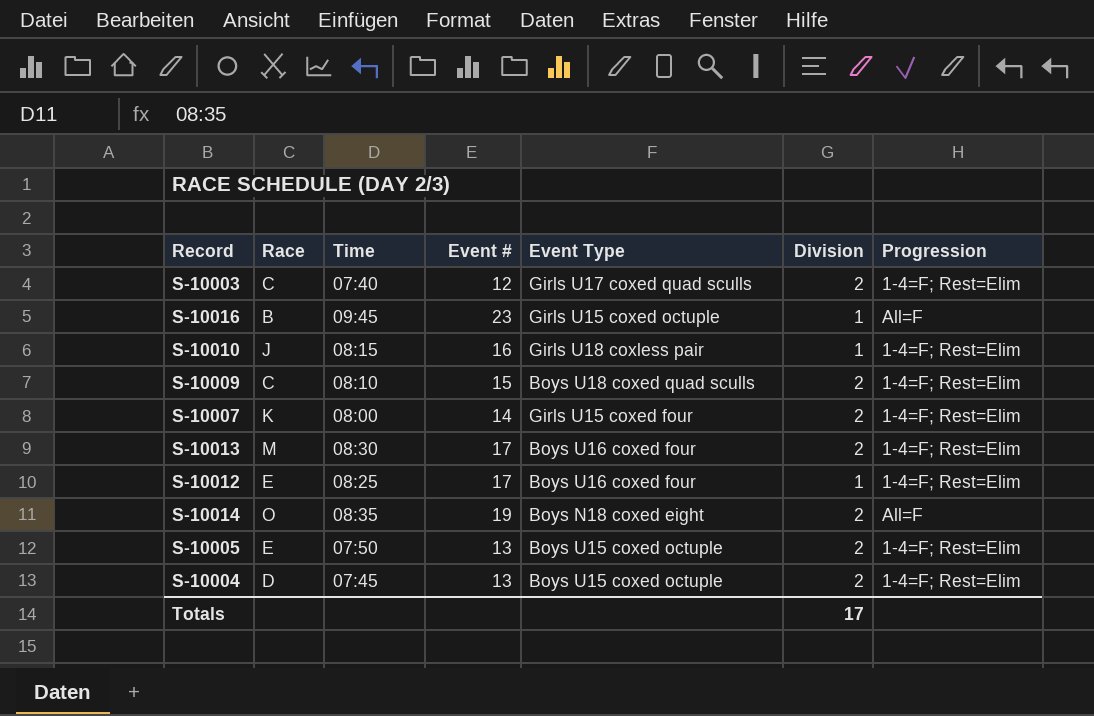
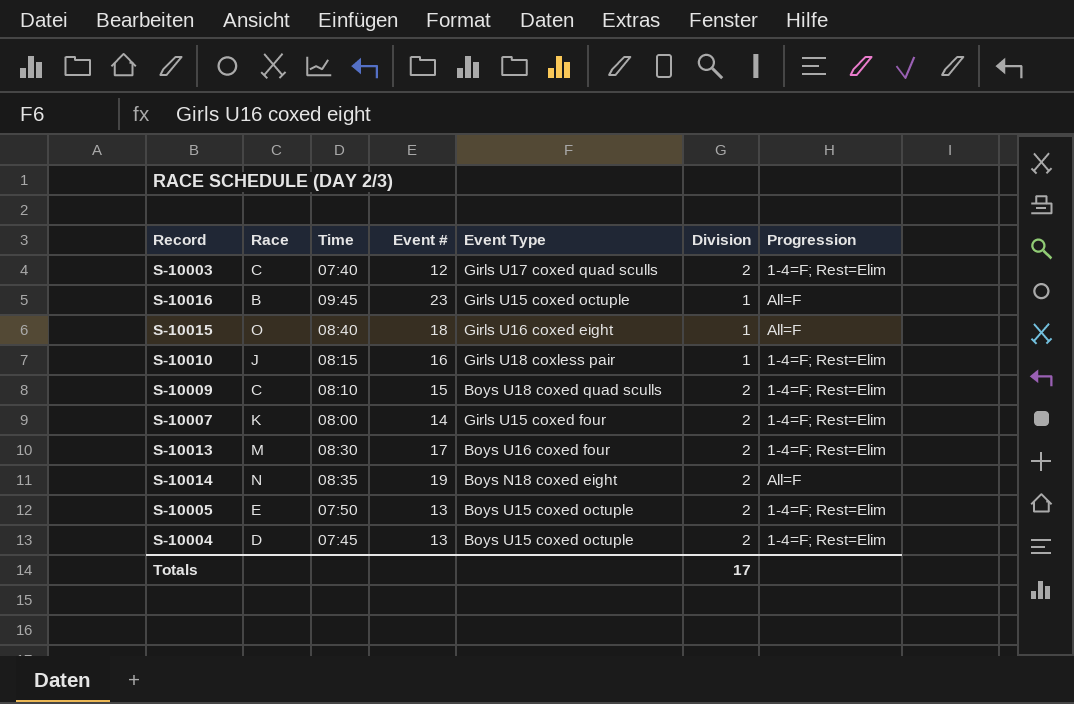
row S-10012: E | 08:25 | 17 | Boys U16 coxed four | 1 | 1-4=F; Rest=Elim -> none
row S-10015: none -> O | 08:40 | 18 | Girls U16 coxed eight | 1 | All=F
S-10014 | Race: O -> N

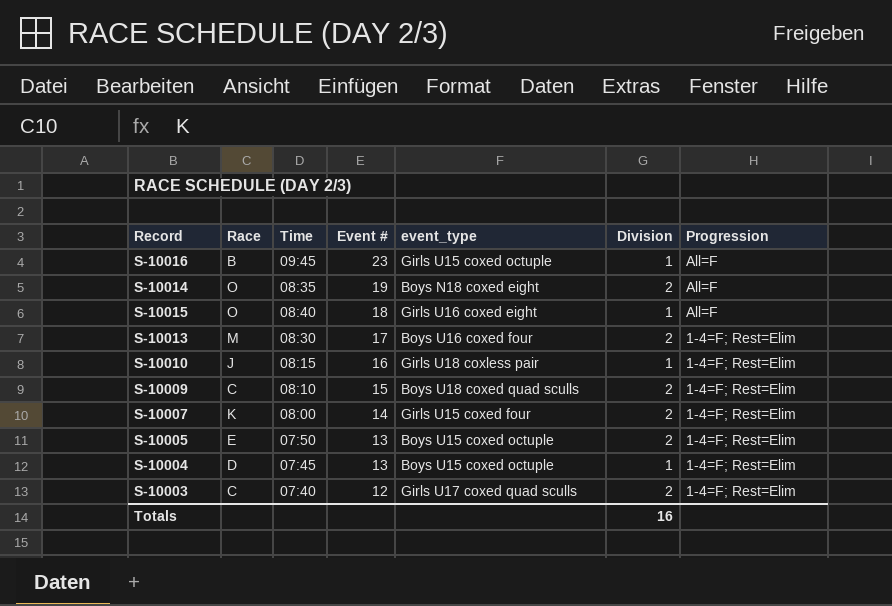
row order: none -> Event # descending
column name: Event Type -> event_type
S-10014 | Race: N -> O
S-10004 | Division: 2 -> 1
Totals | Division: 17 -> 16

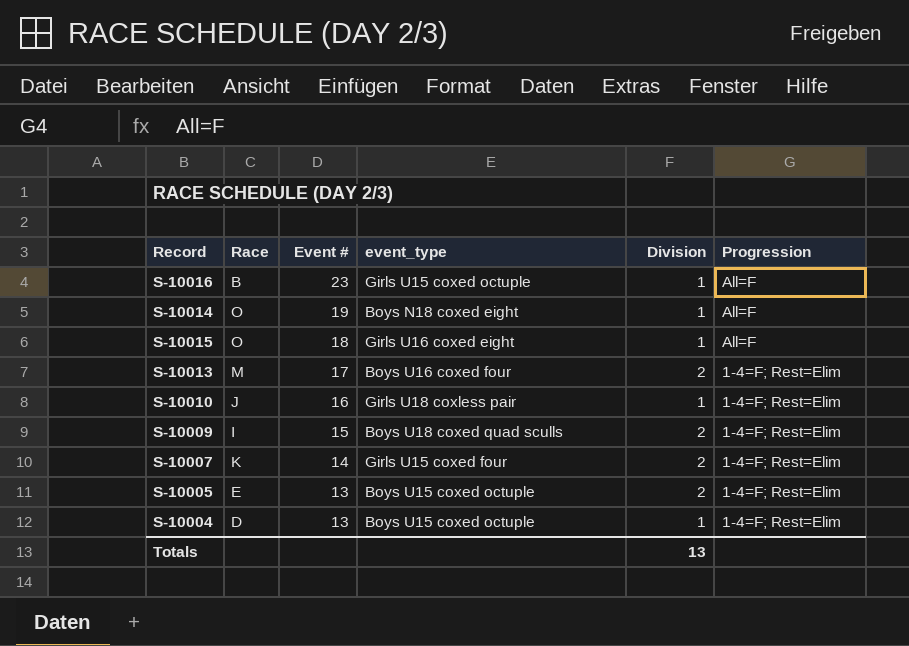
column Time | position: 3 -> none
row S-10003: C | 07:40 | 12 | Girls U17 coxed quad sculls | 2 | 1-4=F; Rest=Elim -> none
S-10014 | Division: 2 -> 1
S-10009 | Race: C -> I
Totals | Division: 16 -> 13

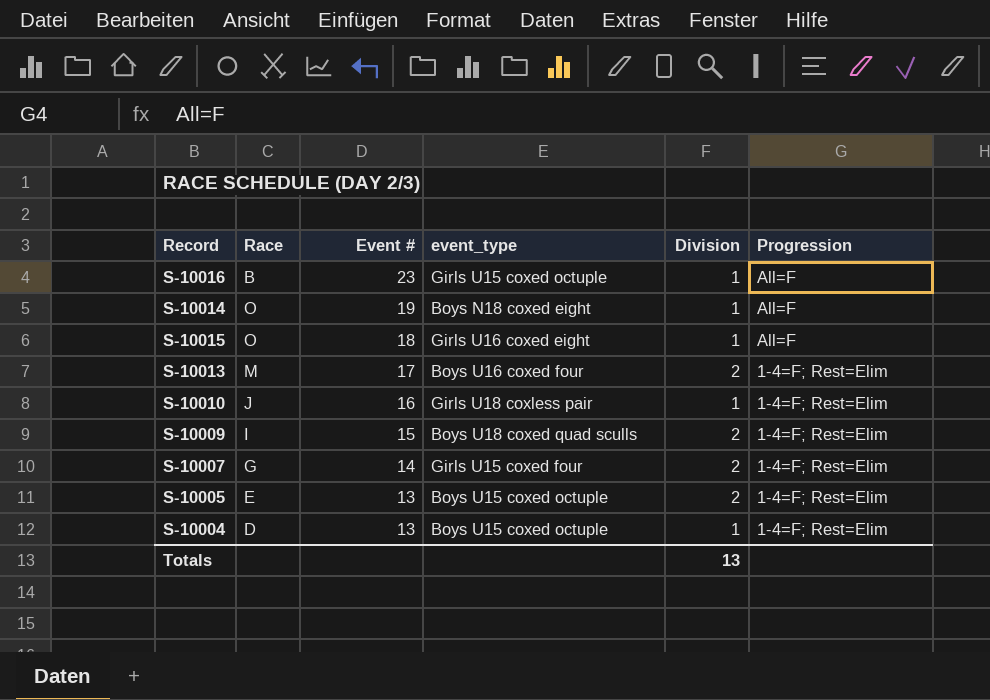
S-10007 | Race: K -> G

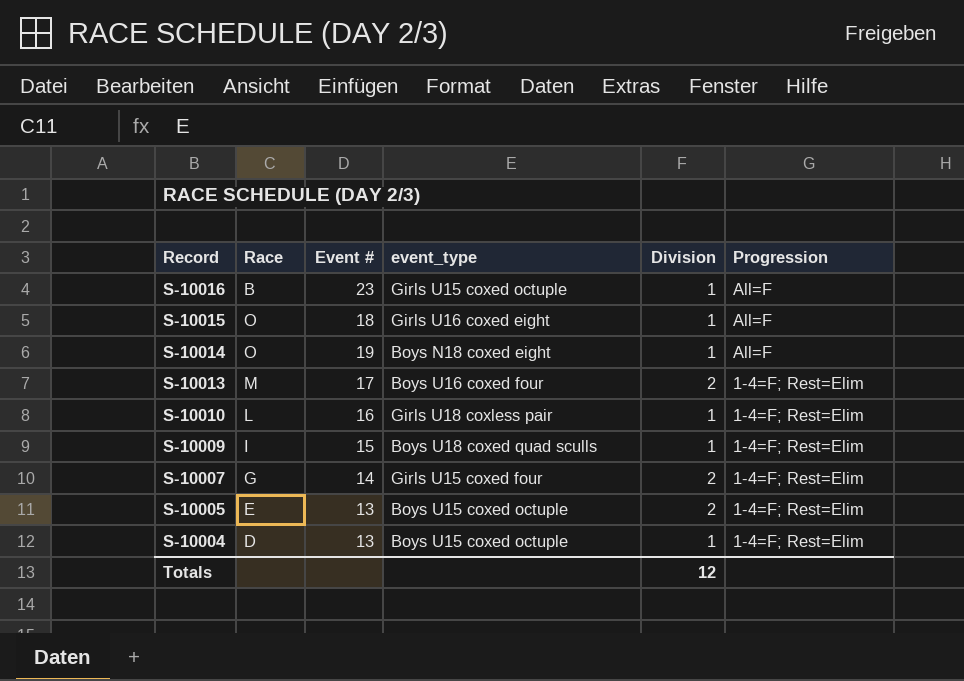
row order: Event # descending -> Record descending
S-10010 | Race: J -> L
S-10009 | Division: 2 -> 1
Totals | Division: 13 -> 12

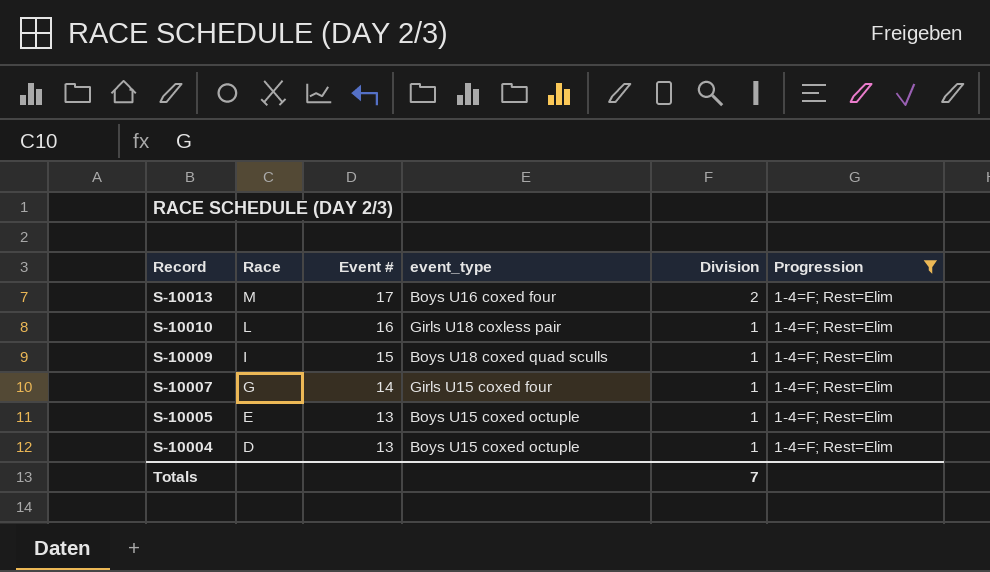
filter: none -> Progression = 1-4=F; Rest=Elim
S-10007 | Division: 2 -> 1
S-10005 | Division: 2 -> 1
Totals | Division: 12 -> 7

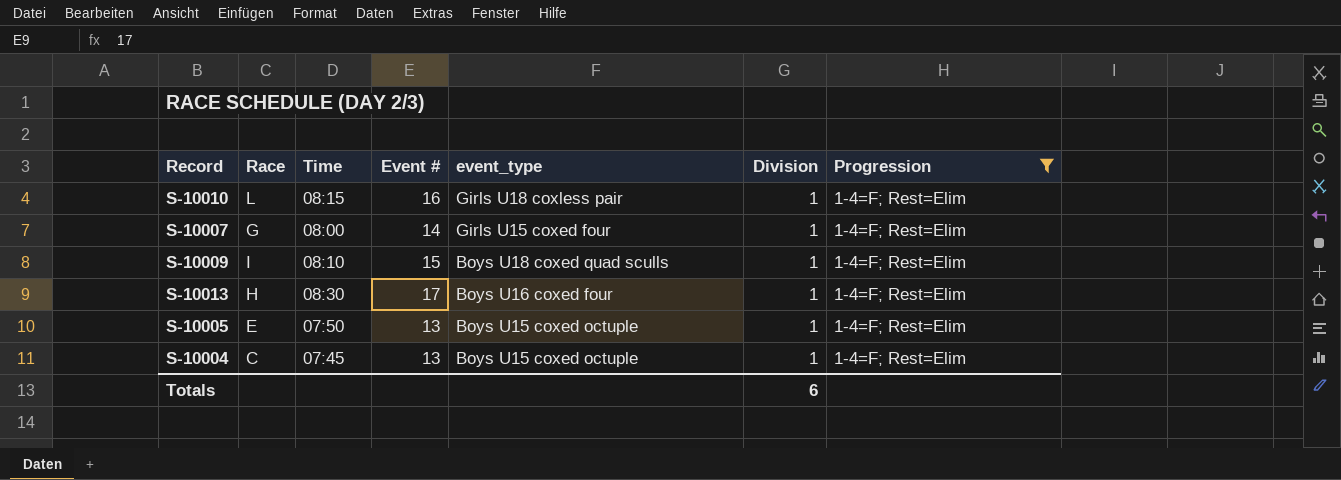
row order: Record descending -> event_type descending
column Time | position: none -> 3
S-10013 | Race: M -> H
S-10013 | Division: 2 -> 1
S-10004 | Race: D -> C
Totals | Division: 7 -> 6

